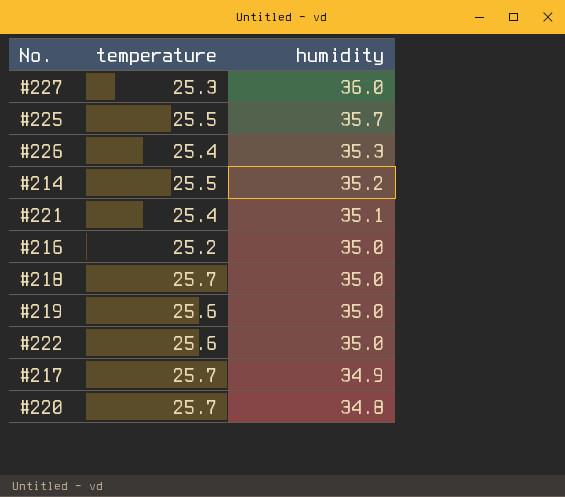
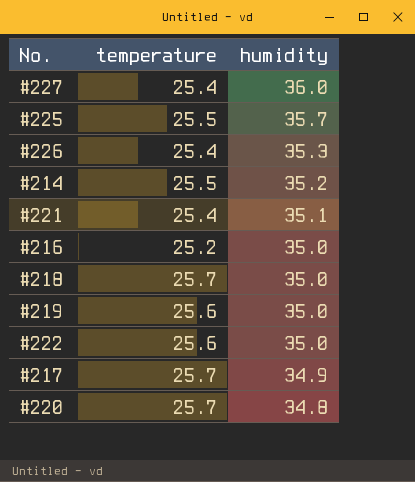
#227 | temperature: 25.3 -> 25.4

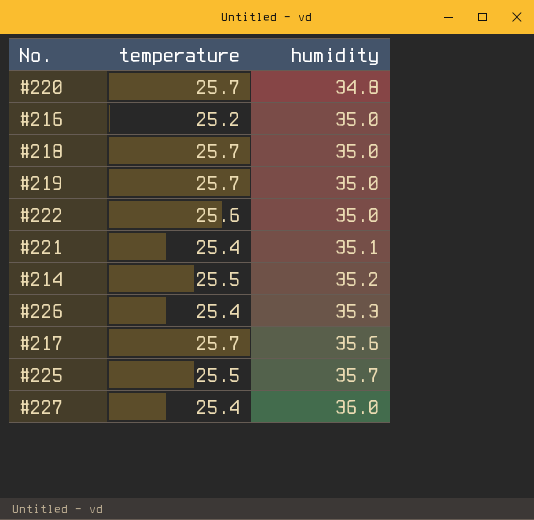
row order: humidity descending -> humidity ascending
#219 | temperature: 25.6 -> 25.7
#217 | humidity: 34.9 -> 35.6

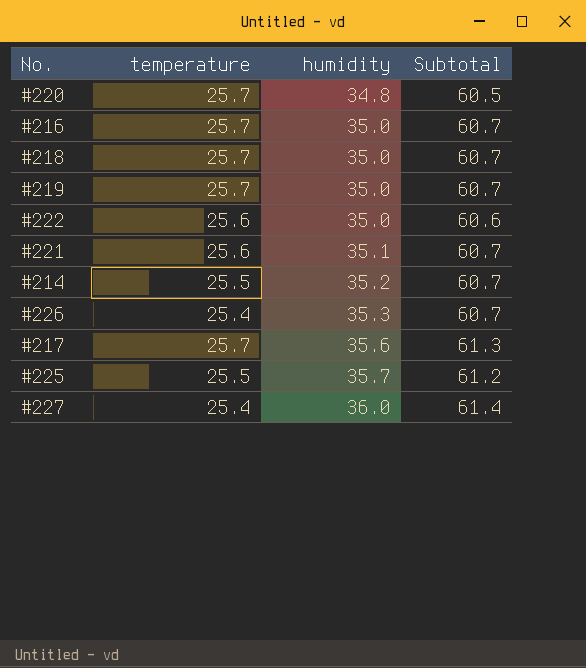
column Subtotal | formula: none -> [temperature] + [humidity]
#216 | temperature: 25.2 -> 25.7
#221 | temperature: 25.4 -> 25.6

